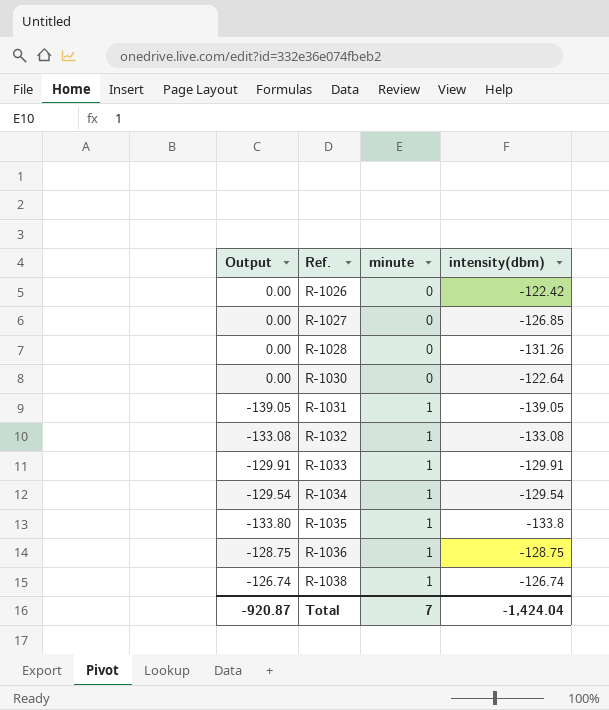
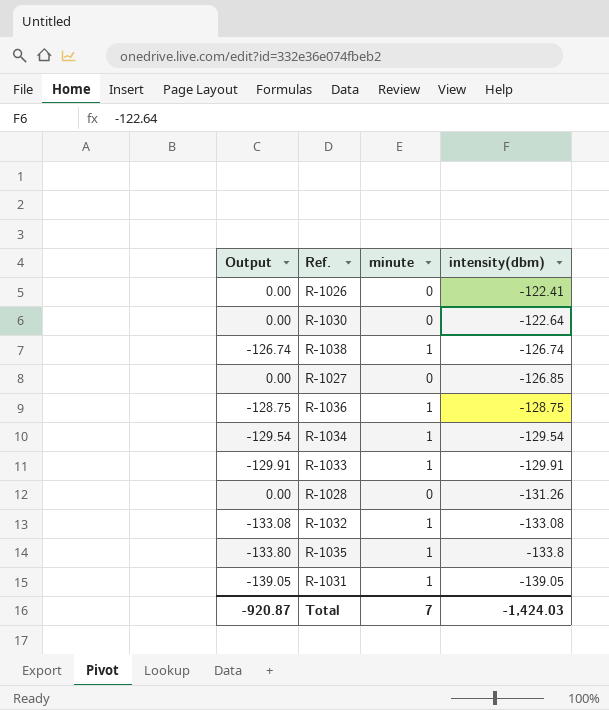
row order: Ref. ascending -> intensity(dbm) descending
R-1026 | intensity(dbm): -122.42 -> -122.41
Total | intensity(dbm): -1,424.04 -> -1,424.03

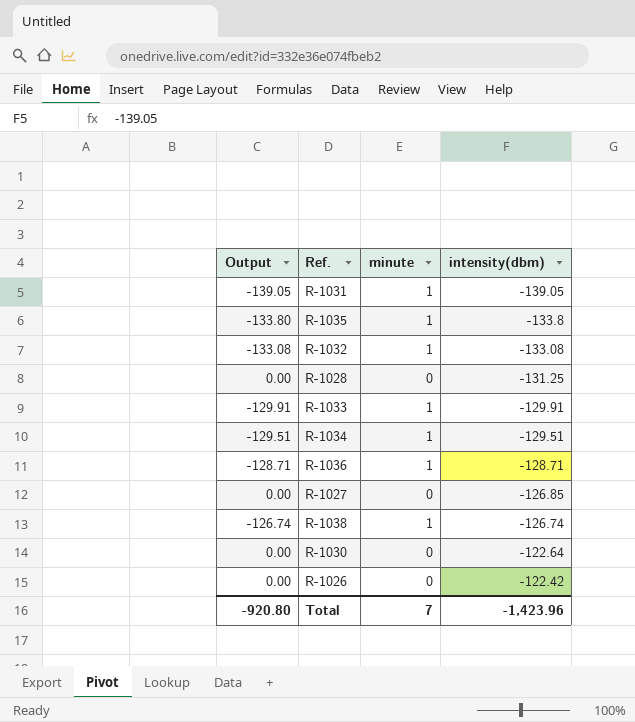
row order: intensity(dbm) descending -> intensity(dbm) ascending
R-1028 | intensity(dbm): -131.26 -> -131.25
R-1034 | Output: -129.54 -> -129.51
R-1034 | intensity(dbm): -129.54 -> -129.51
R-1036 | Output: -128.75 -> -128.71
R-1036 | intensity(dbm): -128.75 -> -128.71
R-1026 | intensity(dbm): -122.41 -> -122.42
Total | Output: -920.87 -> -920.80
Total | intensity(dbm): -1,424.03 -> -1,423.96

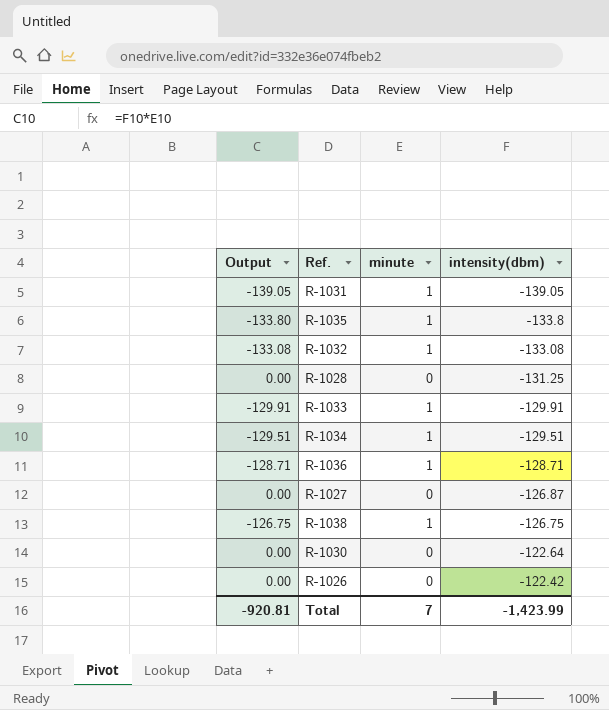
R-1027 | intensity(dbm): -126.85 -> -126.87
R-1038 | Output: -126.74 -> -126.75
R-1038 | intensity(dbm): -126.74 -> -126.75
Total | Output: -920.80 -> -920.81
Total | intensity(dbm): -1,423.96 -> -1,423.99

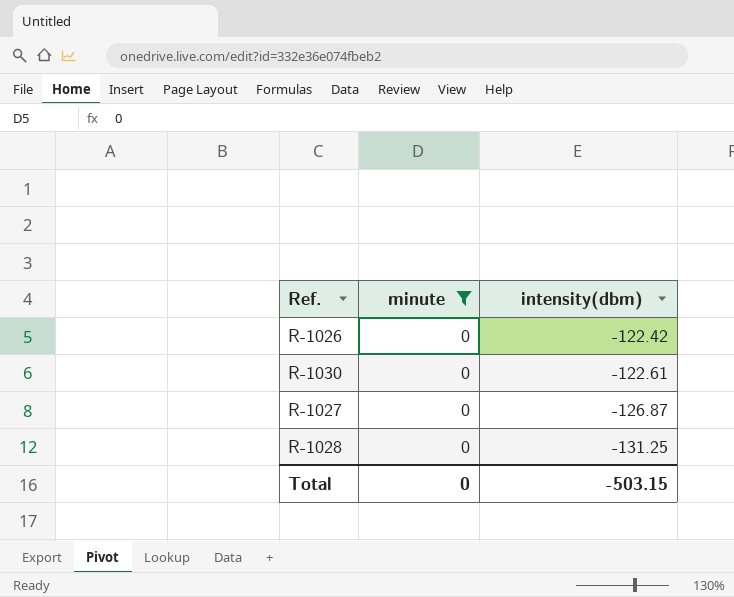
filter: none -> minute = 0
row order: intensity(dbm) ascending -> intensity(dbm) descending
column Output | formula: [minute] * [intensity(dbm)] -> none
R-1030 | intensity(dbm): -122.64 -> -122.61
Total | minute: 7 -> 0
Total | intensity(dbm): -1,423.99 -> -503.15

